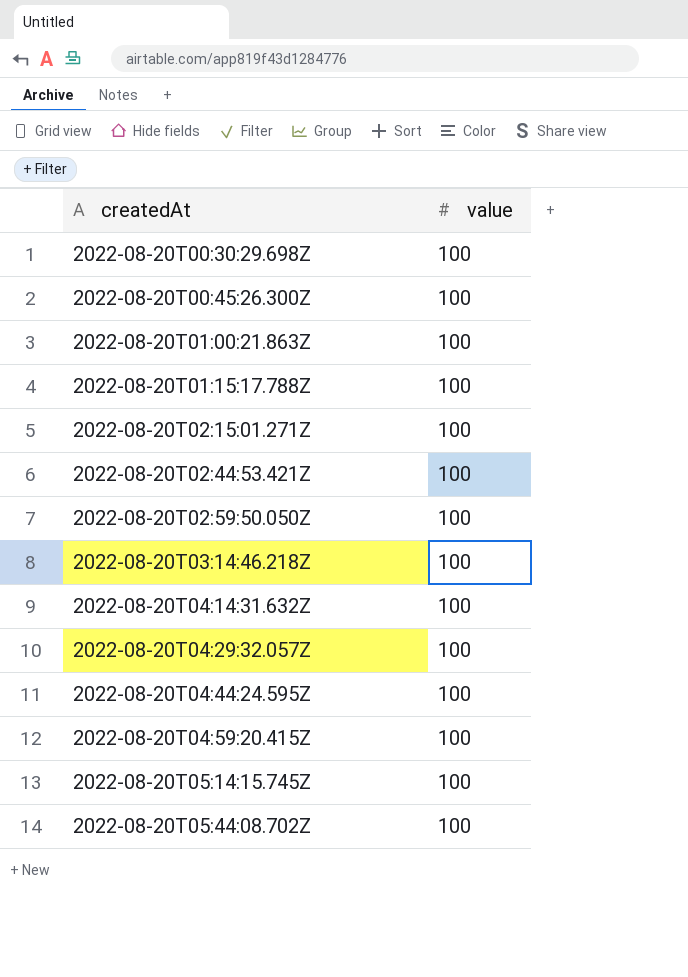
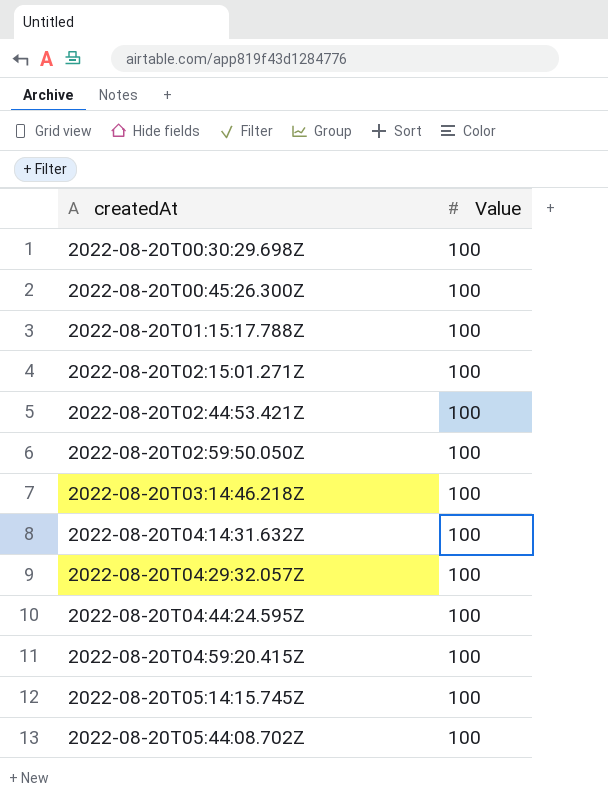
column name: value -> Value
row 2022-08-20T01:00:21.863Z: 100 -> none

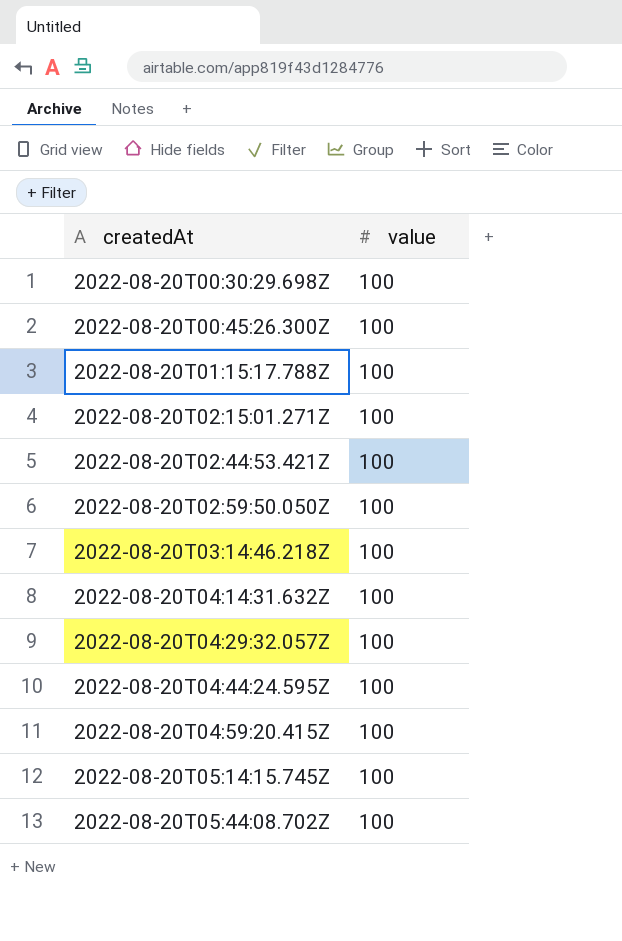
column name: Value -> value

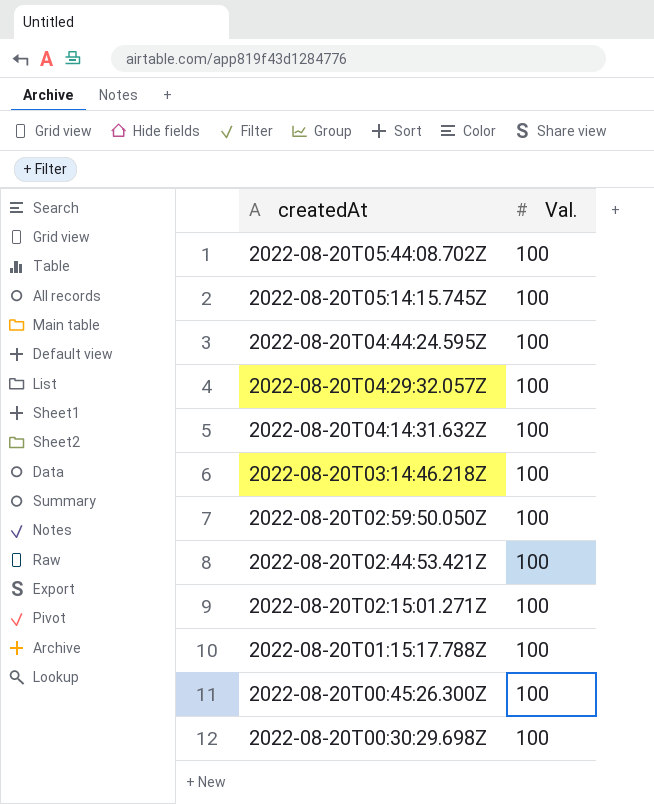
row order: createdAt ascending -> createdAt descending
column name: value -> Val.
row 2022-08-20T04:59:20.415Z: 100 -> none

